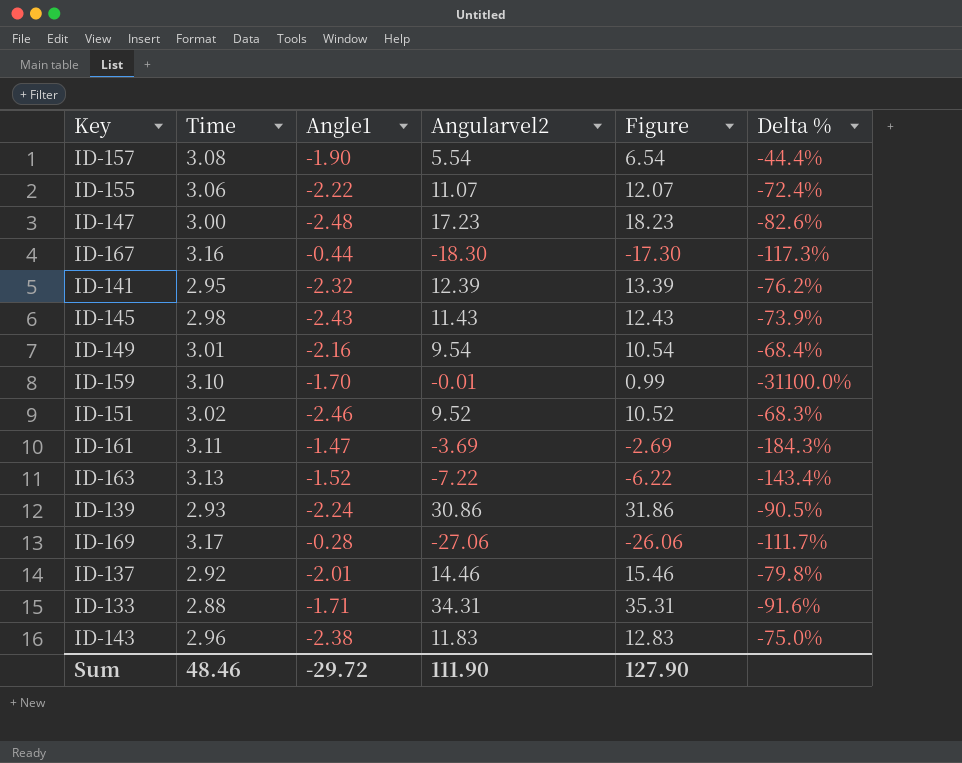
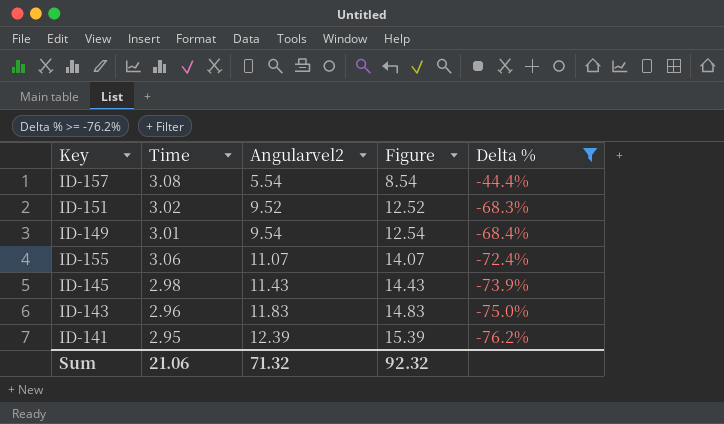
filter: none -> Delta % >= -76.2%
row order: none -> Angularvel2 ascending
column Angle1 | position: 3 -> none
column Figure | formula: [Angularvel2] + 1 -> [Angularvel2] + 3
Sum | Time: 48.46 -> 21.06
Sum | Angularvel2: 111.90 -> 71.32
Sum | Figure: 127.90 -> 92.32

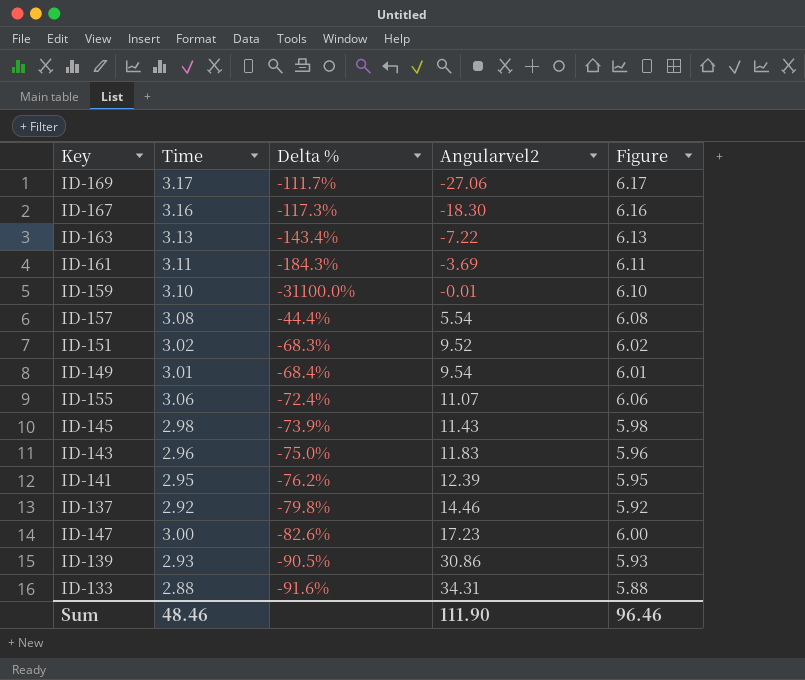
filter: Delta % >= -76.2% -> none
column Delta % | position: 5 -> 3
column Figure | formula: [Angularvel2] + 3 -> [Time] + 3
Sum | Time: 21.06 -> 48.46
Sum | Angularvel2: 71.32 -> 111.90
Sum | Figure: 92.32 -> 96.46

